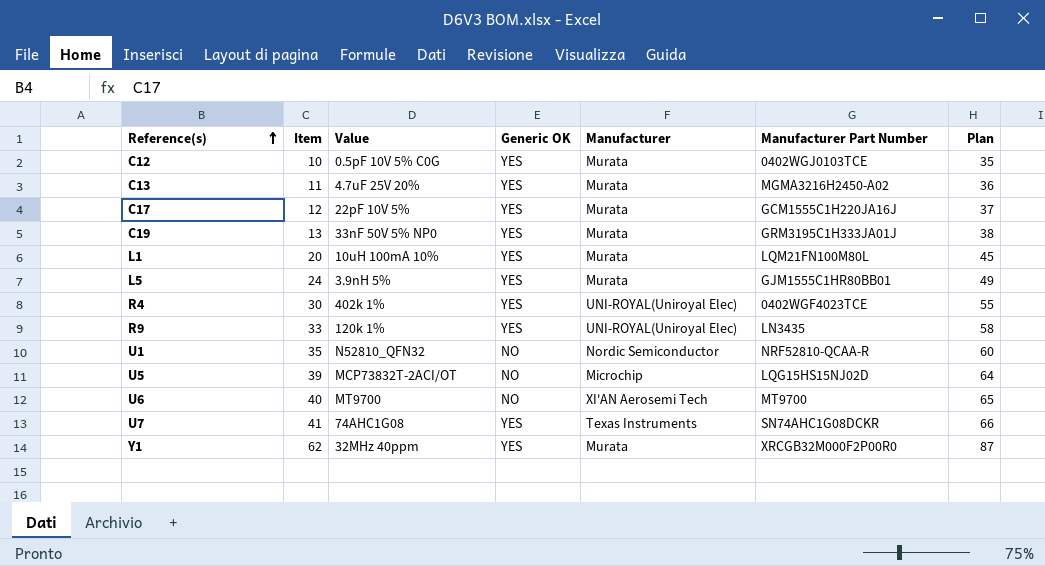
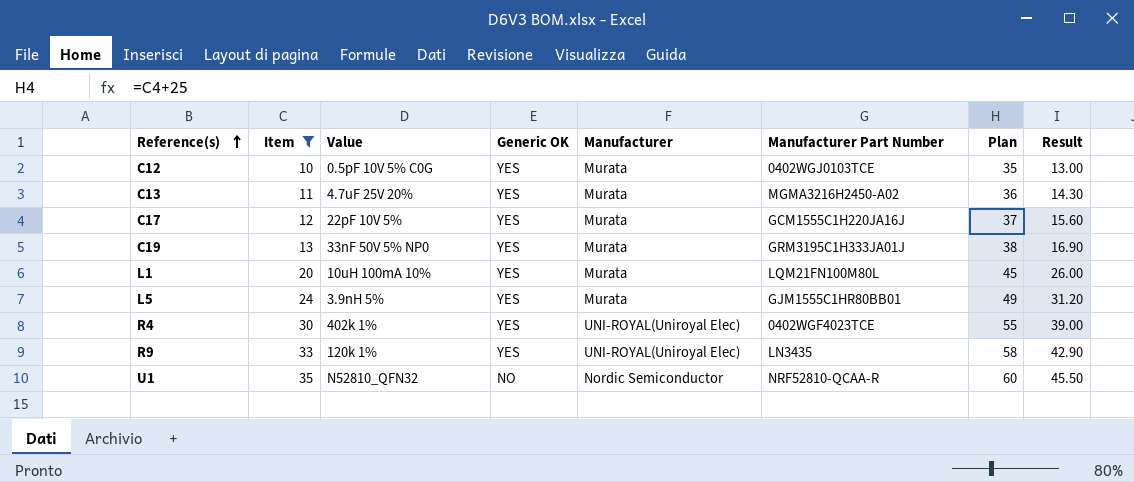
filter: none -> Item <= 35
column Result | formula: none -> [Item] * 1.3

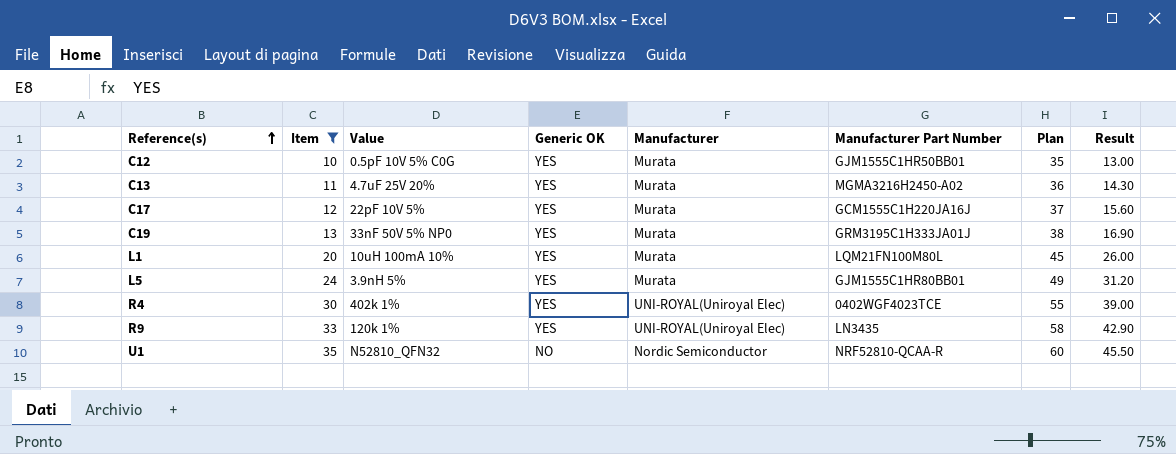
C12 | Manufacturer Part Number: 0402WGJ0103TCE -> GJM1555C1HR50BB01

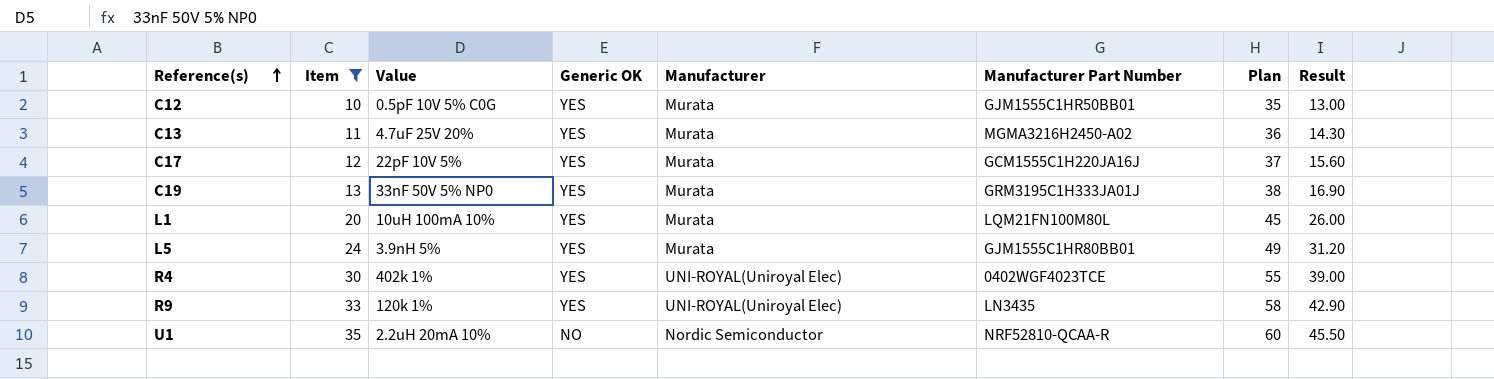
U1 | Value: N52810_QFN32 -> 2.2uH 20mA 10%

